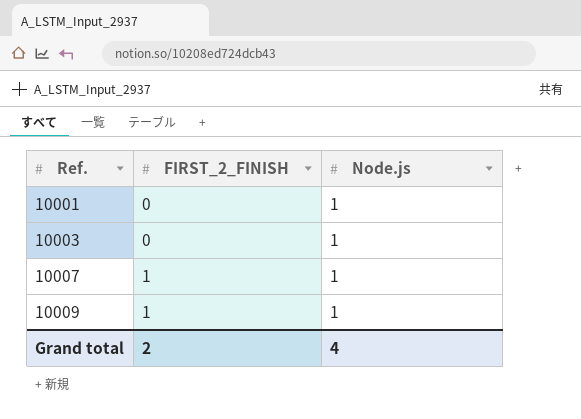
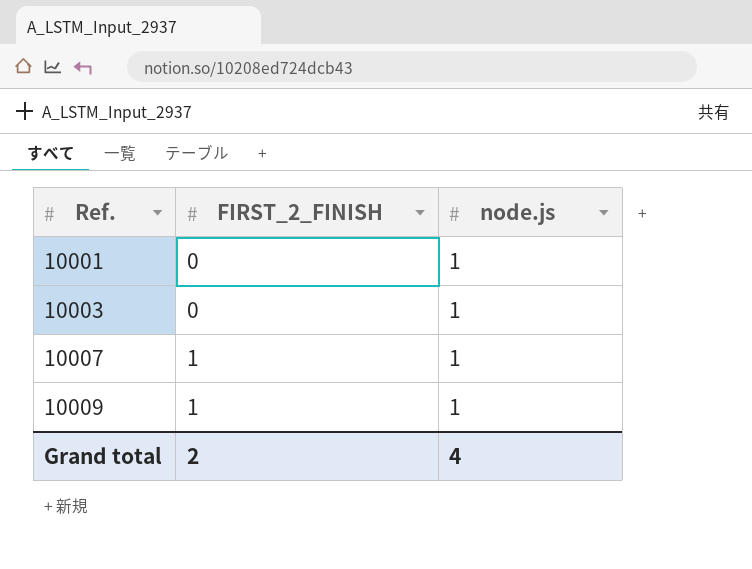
column name: Node.js -> node.js

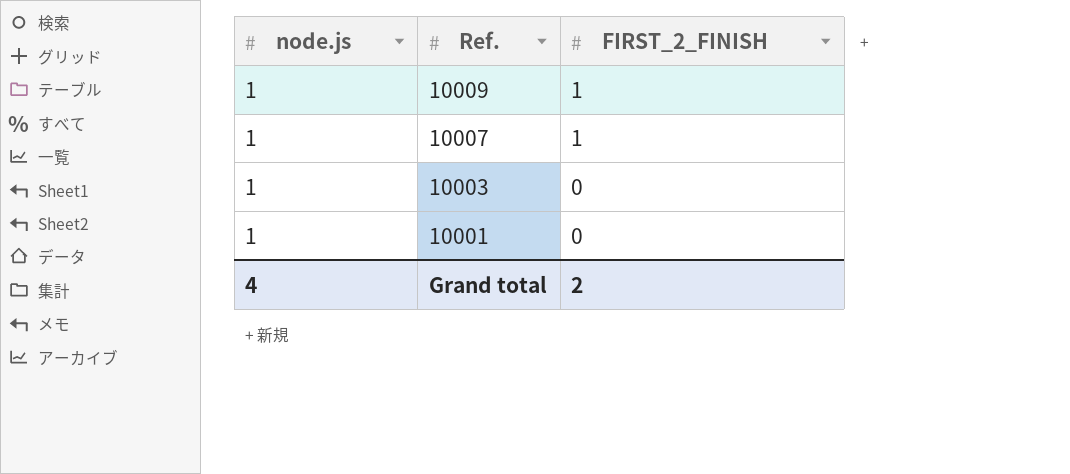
row order: Ref. ascending -> Ref. descending
column node.js | position: 3 -> 1

